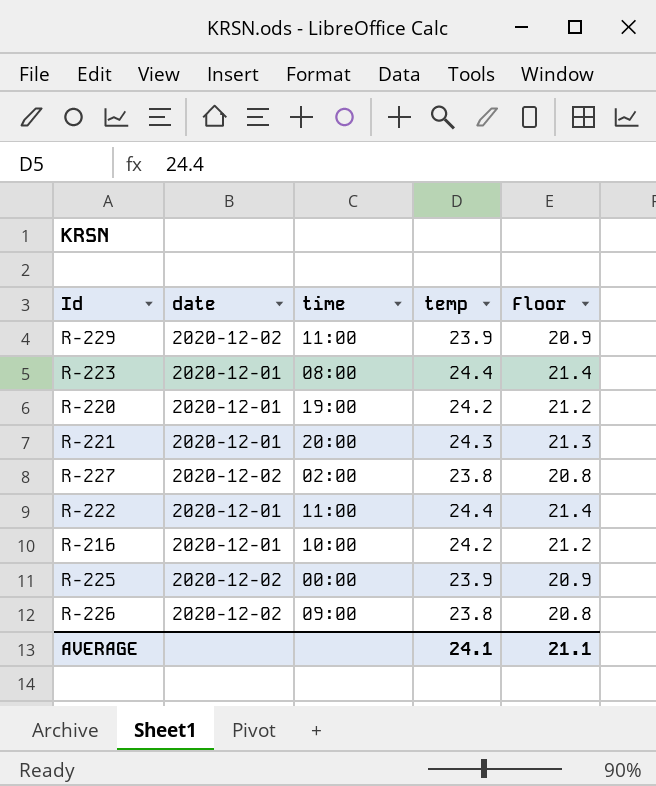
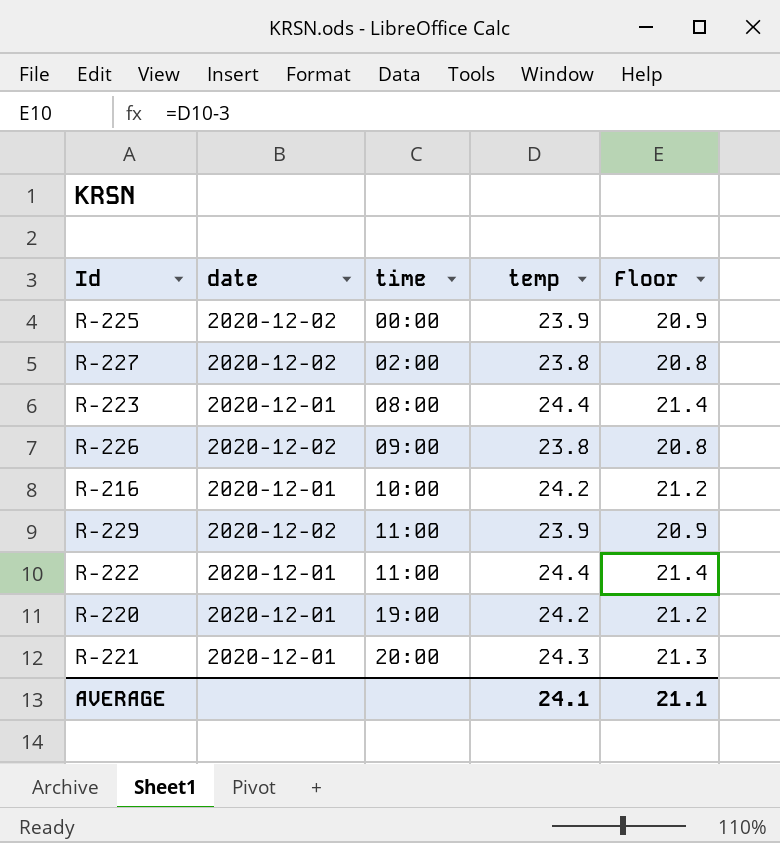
row order: none -> time ascending

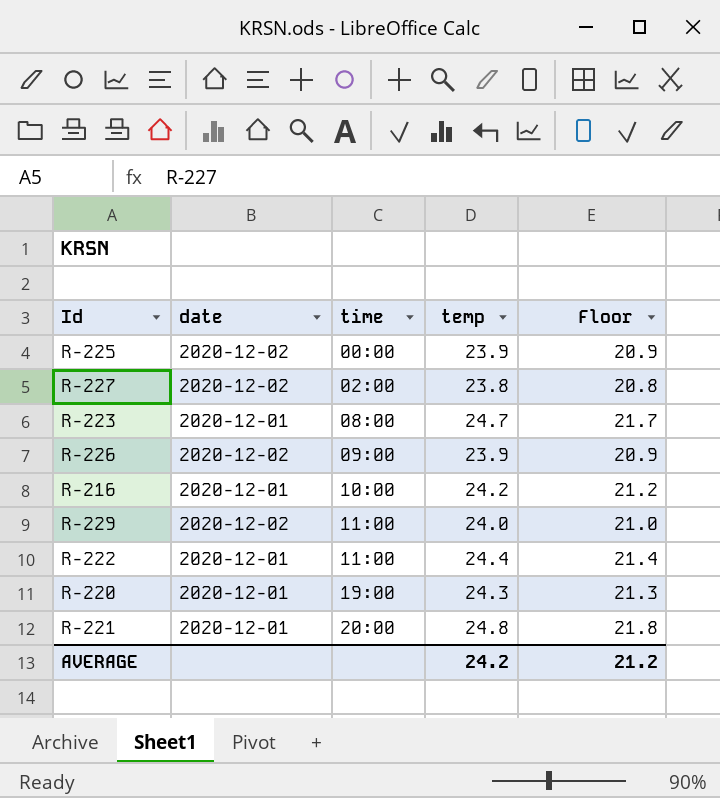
R-223 | temp: 24.4 -> 24.7
R-223 | Floor: 21.4 -> 21.7
R-226 | temp: 23.8 -> 23.9
R-226 | Floor: 20.8 -> 20.9
R-229 | temp: 23.9 -> 24.0
R-229 | Floor: 20.9 -> 21.0
R-220 | temp: 24.2 -> 24.3
R-220 | Floor: 21.2 -> 21.3
R-221 | temp: 24.3 -> 24.8
R-221 | Floor: 21.3 -> 21.8
AVERAGE | temp: 24.1 -> 24.2
AVERAGE | Floor: 21.1 -> 21.2

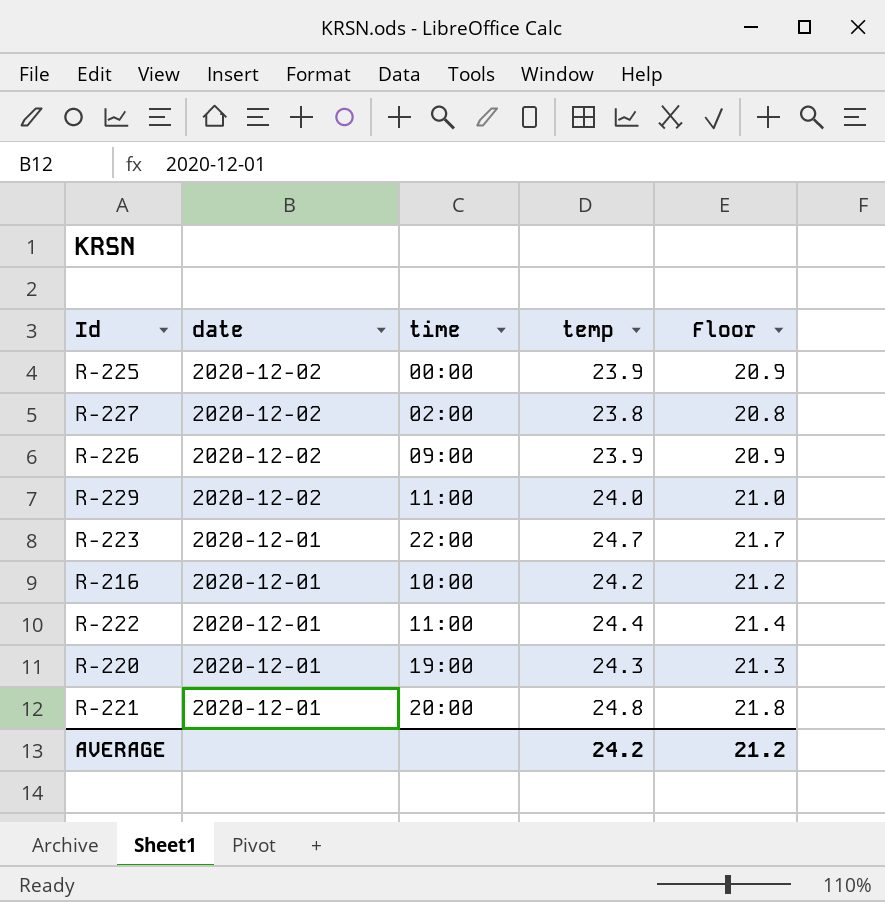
row order: time ascending -> date descending
R-223 | time: 08:00 -> 22:00

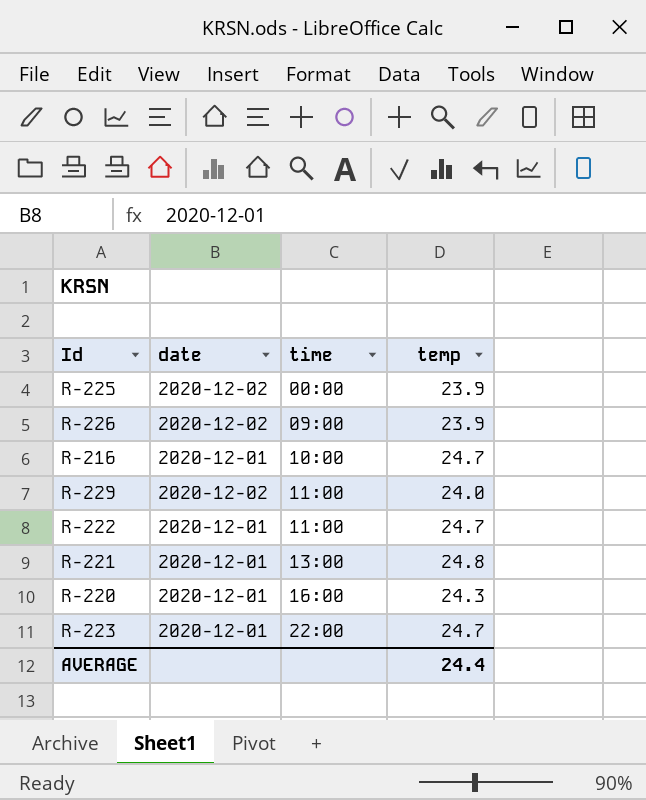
row order: date descending -> time ascending
column Floor | formula: [temp] - 3 -> none
row R-227: 2020-12-02 | 02:00 | 23.8 | 20.8 -> none
R-216 | temp: 24.2 -> 24.7
R-222 | temp: 24.4 -> 24.7
R-221 | time: 20:00 -> 13:00
R-220 | time: 19:00 -> 16:00
AVERAGE | temp: 24.2 -> 24.4

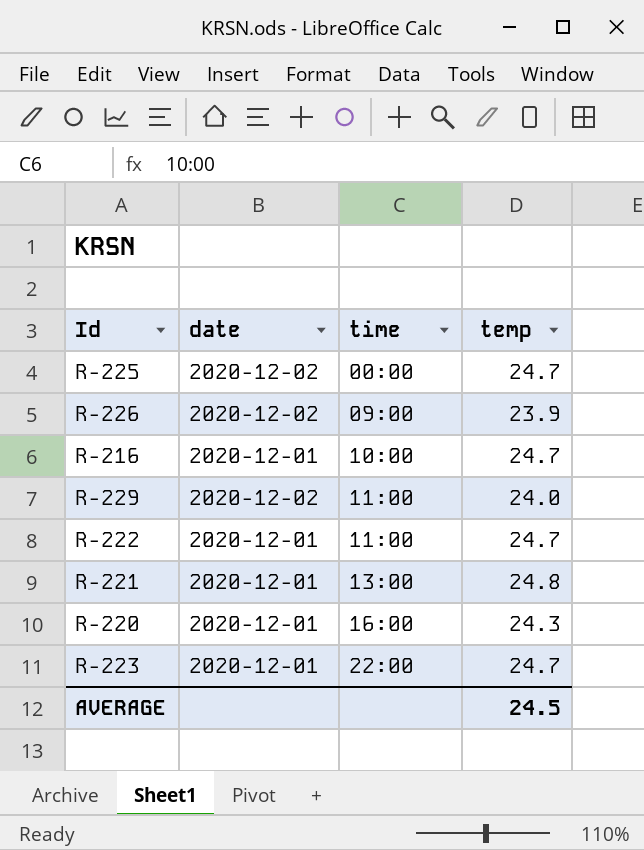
R-225 | temp: 23.9 -> 24.7
AVERAGE | temp: 24.4 -> 24.5

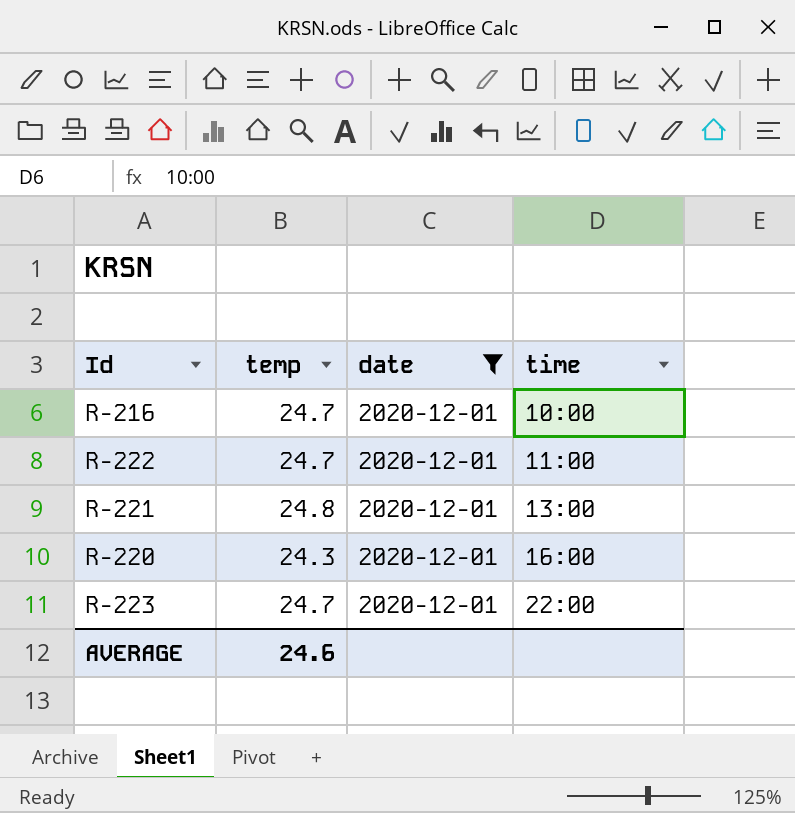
filter: none -> date = 2020-12-01
column temp | position: 4 -> 2
AVERAGE | temp: 24.5 -> 24.6

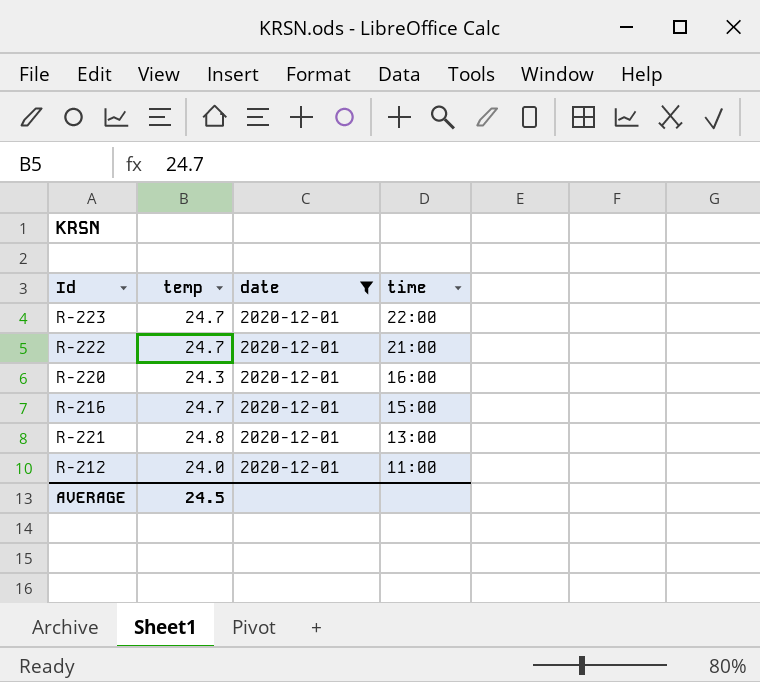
row order: time ascending -> time descending
R-222 | time: 11:00 -> 21:00
R-216 | time: 10:00 -> 15:00
row R-212: none -> 24.0 | 2020-12-01 | 11:00
AVERAGE | temp: 24.6 -> 24.5

